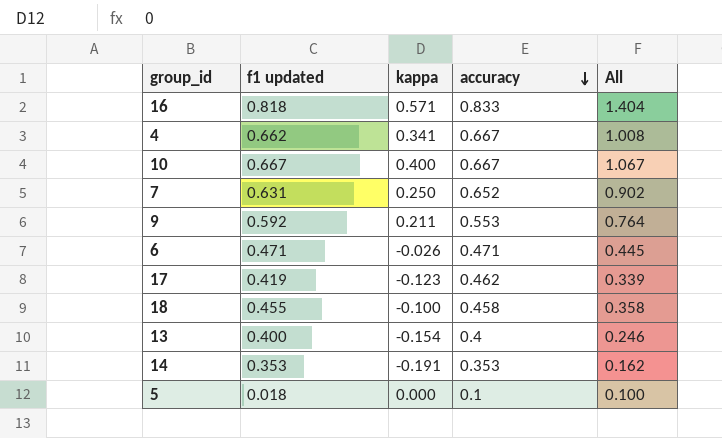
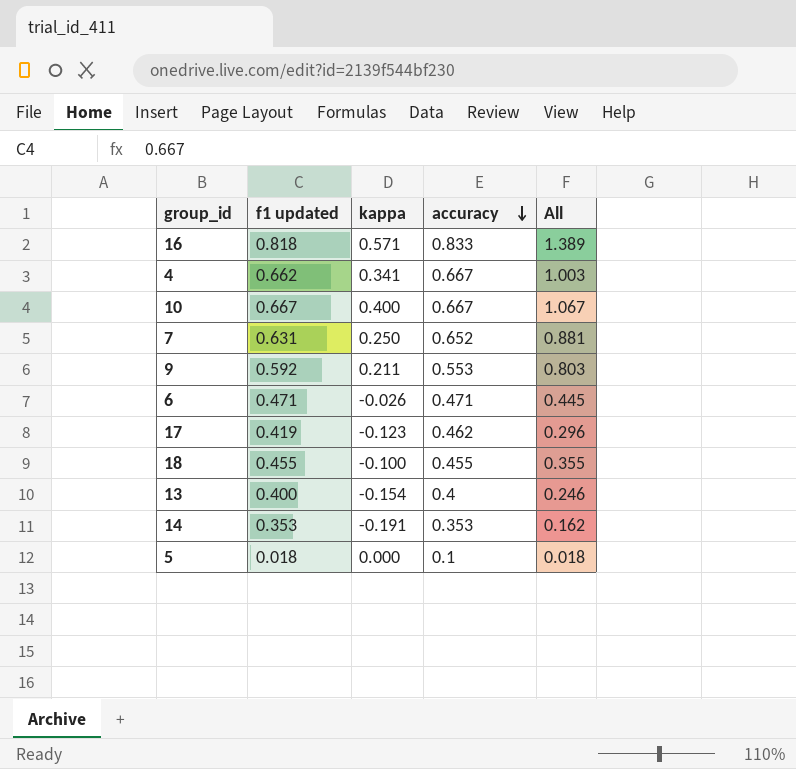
column All | formula: [kappa] + [accuracy] -> [f1 updated] + [kappa]
18 | accuracy: 0.458 -> 0.455

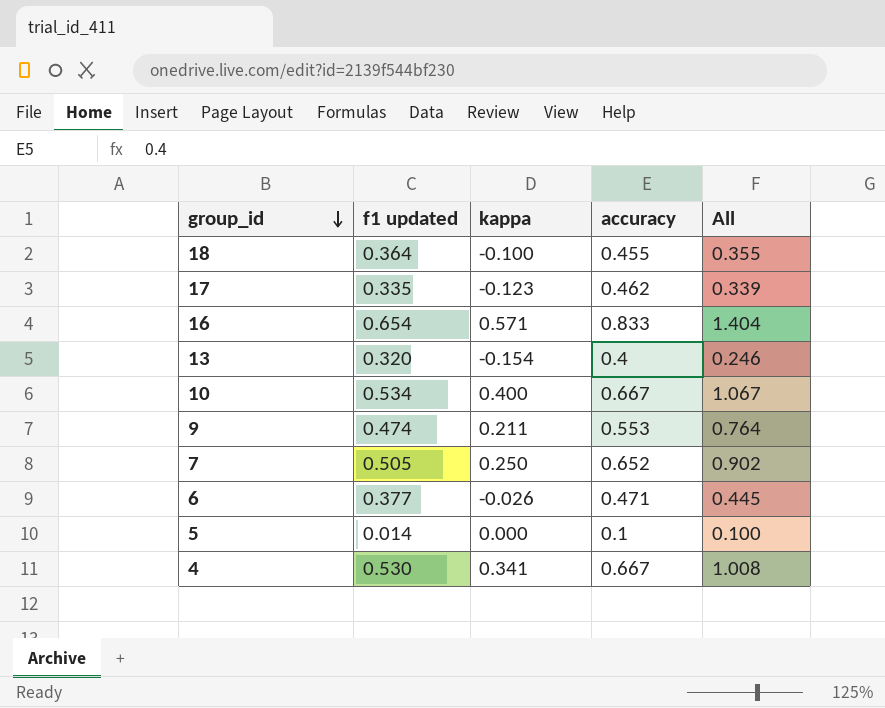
row order: accuracy descending -> group_id descending
column All | formula: [f1 updated] + [kappa] -> [kappa] + [accuracy]
row 14: 0.353 | -0.191 | 0.353 | 0.162 -> none
18 | f1 updated: 0.455 -> 0.364
17 | f1 updated: 0.419 -> 0.335
16 | f1 updated: 0.818 -> 0.654
13 | f1 updated: 0.400 -> 0.320
10 | f1 updated: 0.667 -> 0.534
9 | f1 updated: 0.592 -> 0.474
7 | f1 updated: 0.631 -> 0.505
6 | f1 updated: 0.471 -> 0.377
5 | f1 updated: 0.018 -> 0.014
4 | f1 updated: 0.662 -> 0.530

